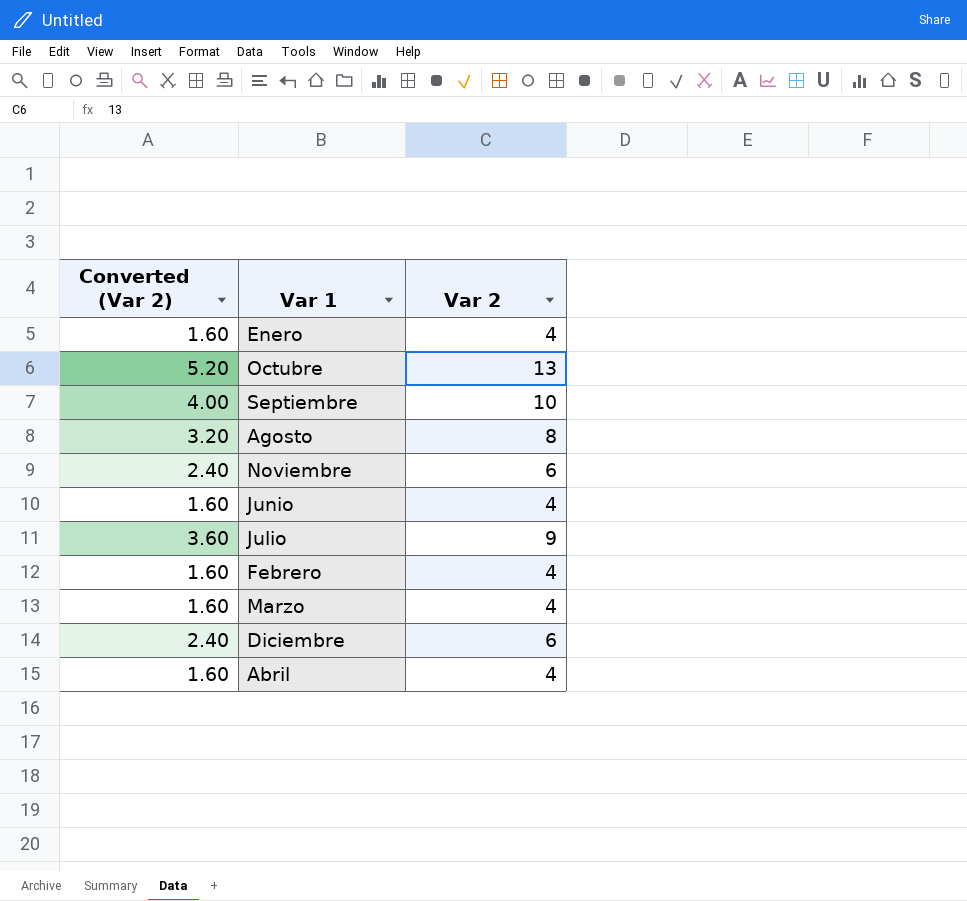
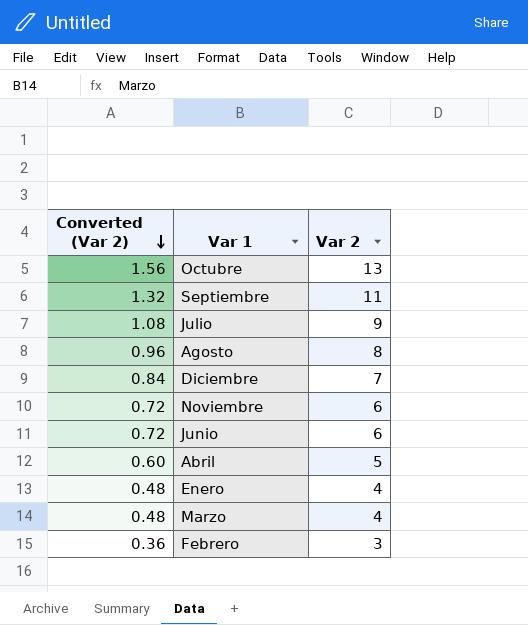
row order: none -> Converted (Var 2) descending
column Converted (Var 2) | formula: [Var 2] * 0.4 -> [Var 2] * 0.12
Septiembre | Var 2: 10 -> 11
Diciembre | Var 2: 6 -> 7
Junio | Var 2: 4 -> 6
Abril | Var 2: 4 -> 5
Febrero | Var 2: 4 -> 3

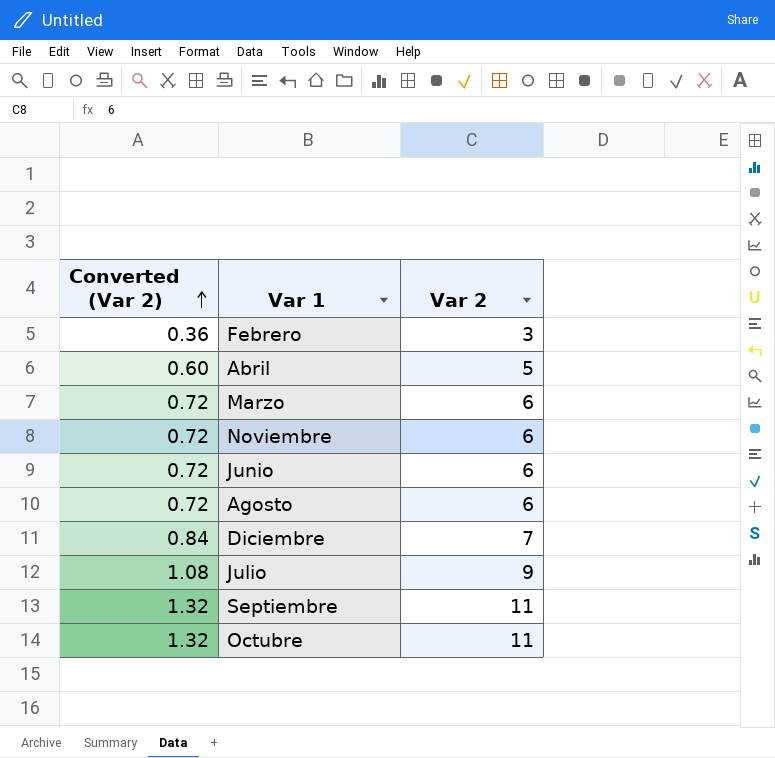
row order: Converted (Var 2) descending -> Converted (Var 2) ascending
row Enero: 0.48 | 4 -> none
Marzo | Converted (Var 2): 0.48 -> 0.72
Marzo | Var 2: 4 -> 6
Agosto | Converted (Var 2): 0.96 -> 0.72
Agosto | Var 2: 8 -> 6
Octubre | Converted (Var 2): 1.56 -> 1.32
Octubre | Var 2: 13 -> 11

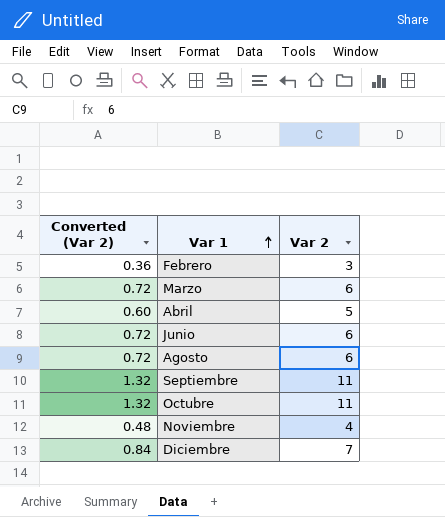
row order: Converted (Var 2) ascending -> Var 1 ascending
row Julio: 1.08 | 9 -> none
Noviembre | Converted (Var 2): 0.72 -> 0.48
Noviembre | Var 2: 6 -> 4

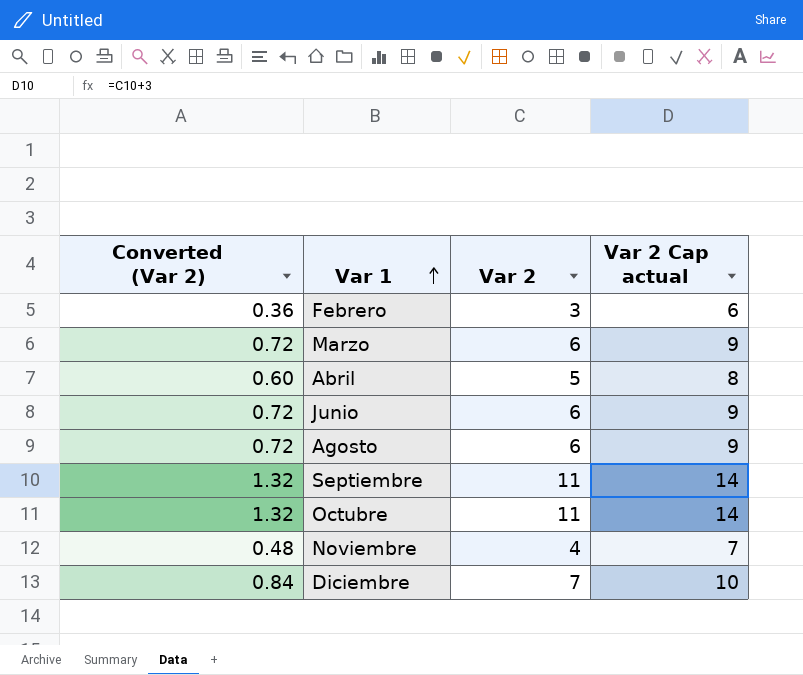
column Var 2 Cap actual | formula: none -> [Var 2] + 3

